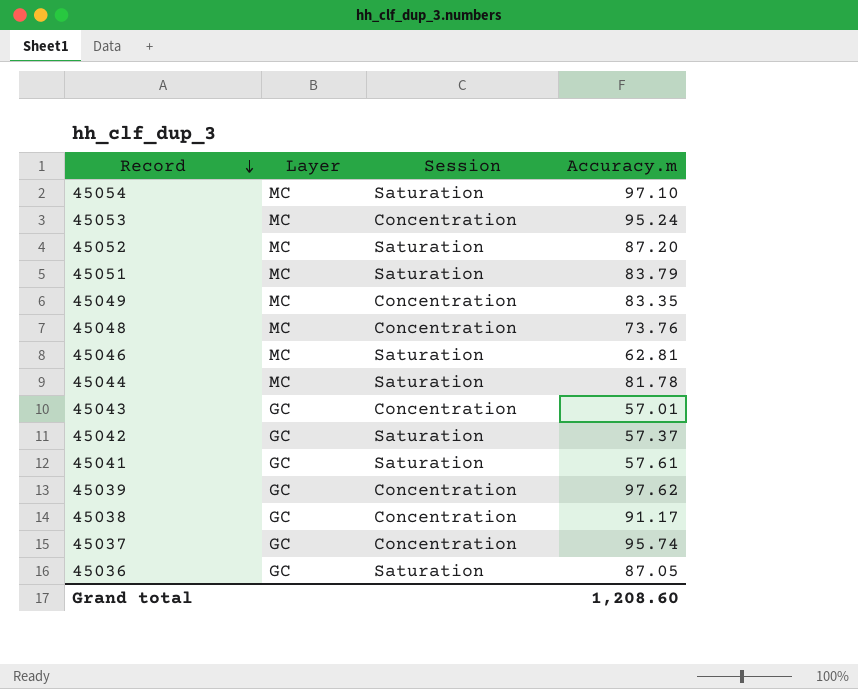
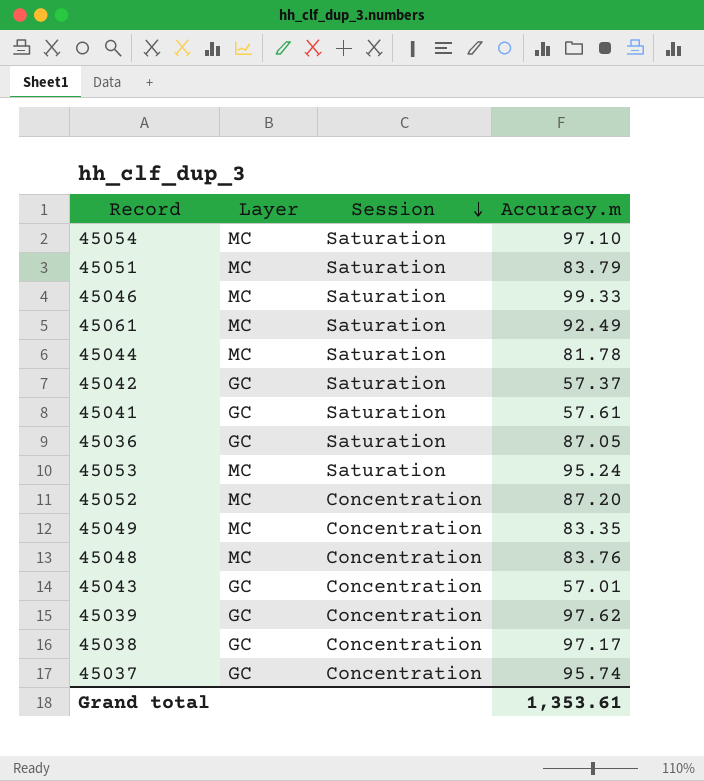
row order: Record descending -> Session descending
45046 | Accuracy.m: 62.81 -> 99.33
row 45061: none -> MC | Saturation | 92.49
45053 | Session: Concentration -> Saturation
45052 | Session: Saturation -> Concentration
45048 | Accuracy.m: 73.76 -> 83.76
45038 | Accuracy.m: 91.17 -> 97.17
Grand total | Accuracy.m: 1,208.60 -> 1,353.61

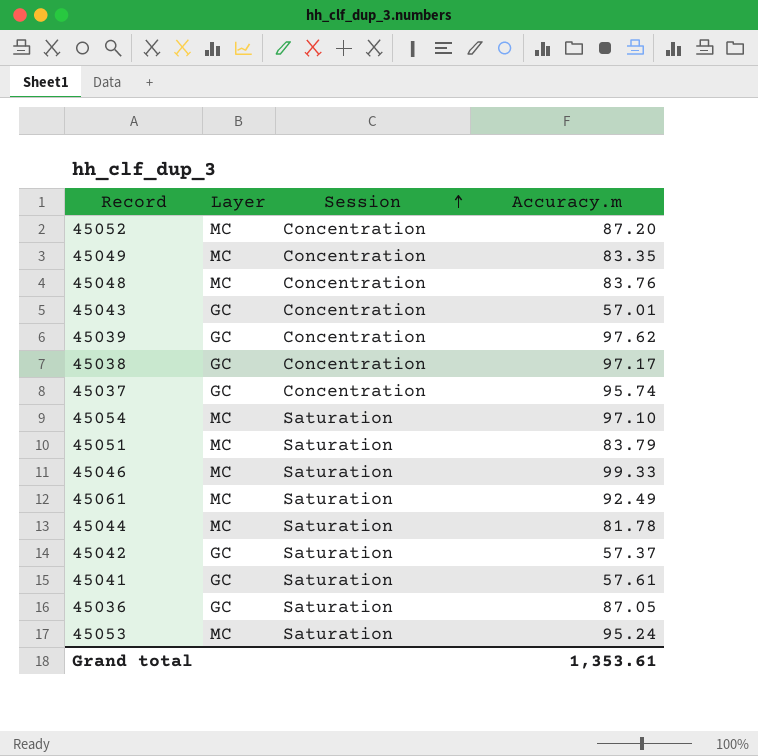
row order: Session descending -> Session ascending

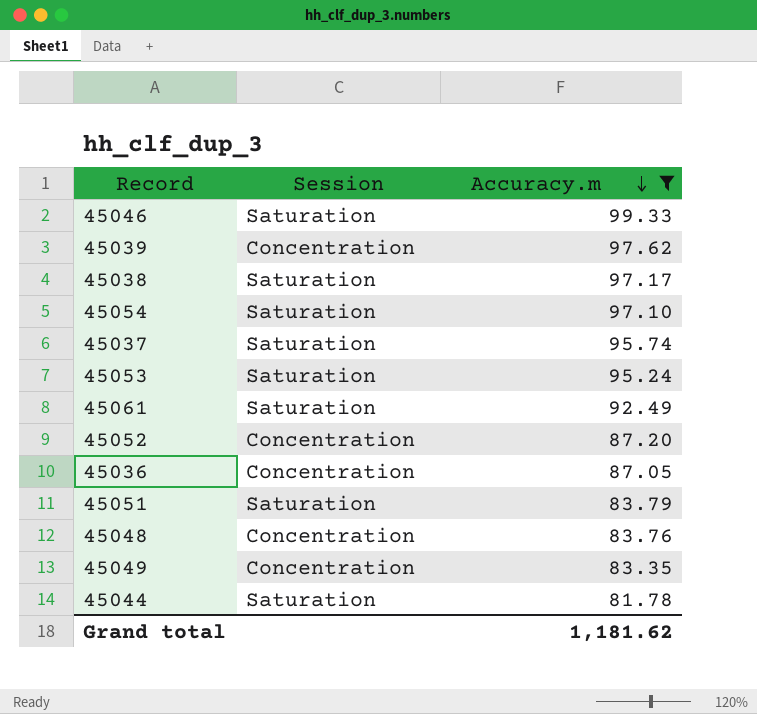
filter: none -> Accuracy.m >= 81.78
row order: Session ascending -> Accuracy.m descending
column Layer | position: 2 -> none
45038 | Session: Concentration -> Saturation
45037 | Session: Concentration -> Saturation
45036 | Session: Saturation -> Concentration
Grand total | Accuracy.m: 1,353.61 -> 1,181.62

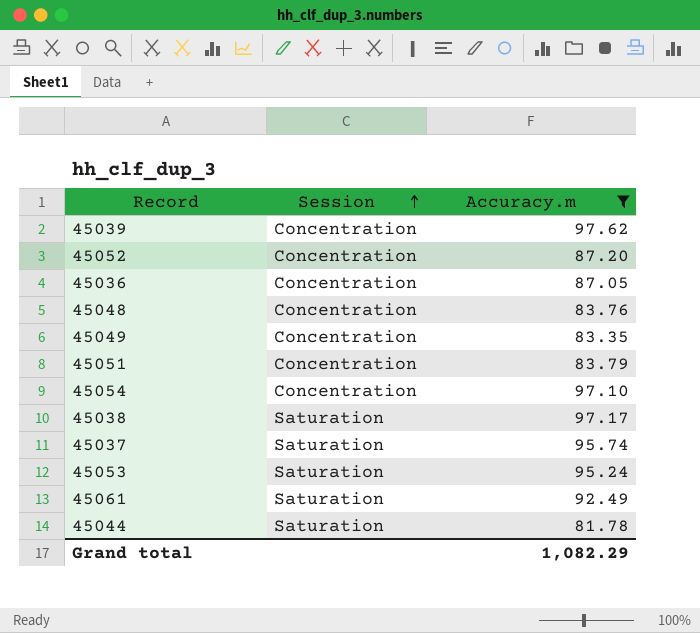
row order: Accuracy.m descending -> Session ascending
row 45046: Saturation | 99.33 -> none
45051 | Session: Saturation -> Concentration
45054 | Session: Saturation -> Concentration
Grand total | Accuracy.m: 1,181.62 -> 1,082.29

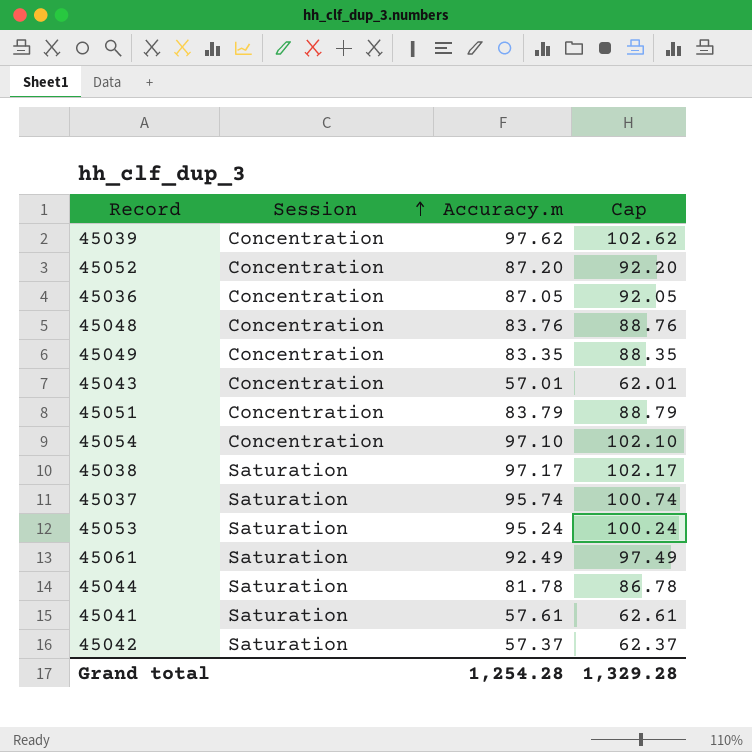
filter: Accuracy.m >= 81.78 -> none
column Cap | formula: none -> [Accuracy.m] + 5
Grand total | Accuracy.m: 1,082.29 -> 1,254.28

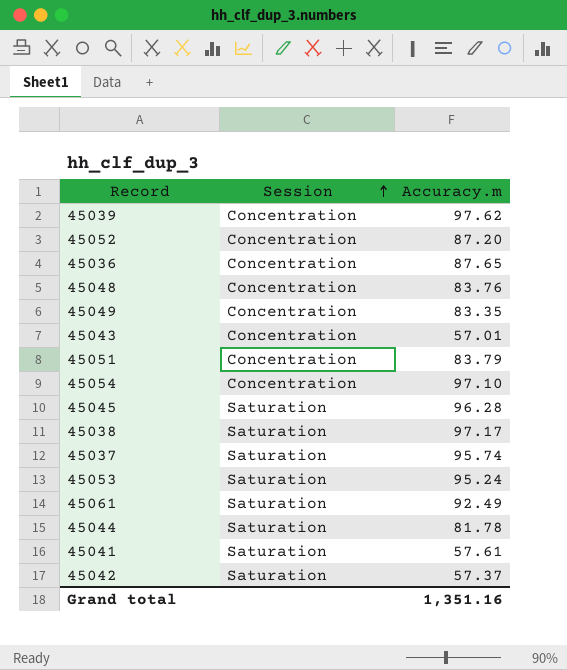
column Cap | formula: [Accuracy.m] + 5 -> none
45036 | Accuracy.m: 87.05 -> 87.65
row 45045: none -> Saturation | 96.28
Grand total | Accuracy.m: 1,254.28 -> 1,351.16

